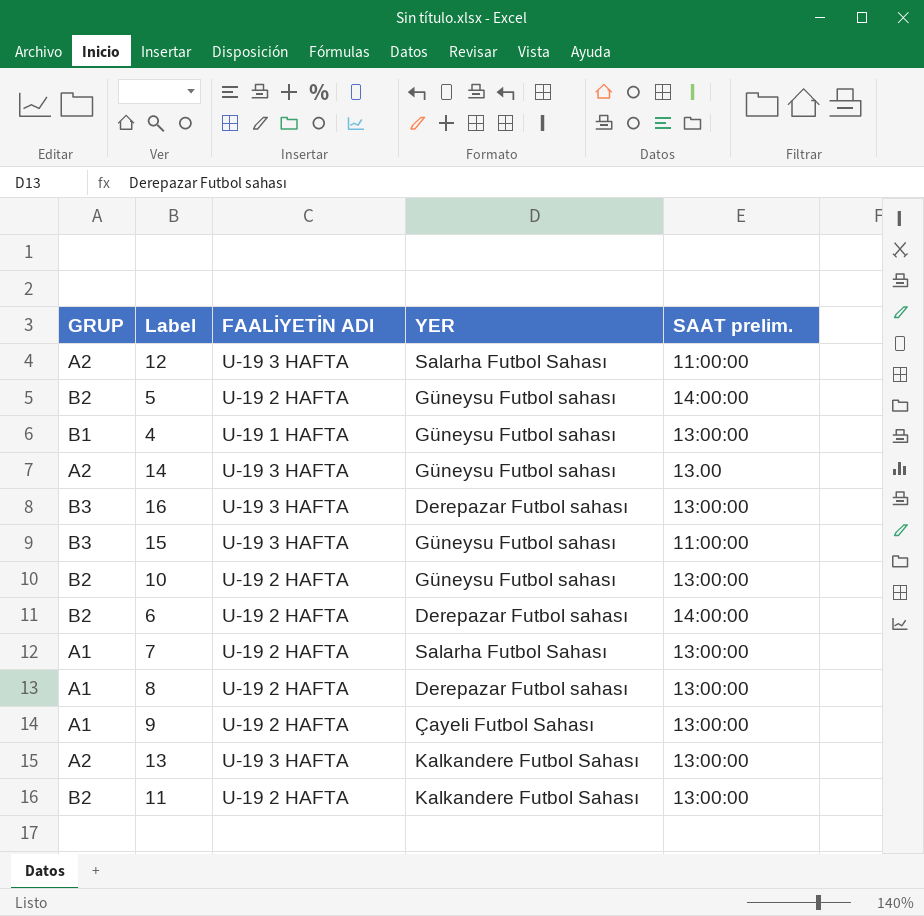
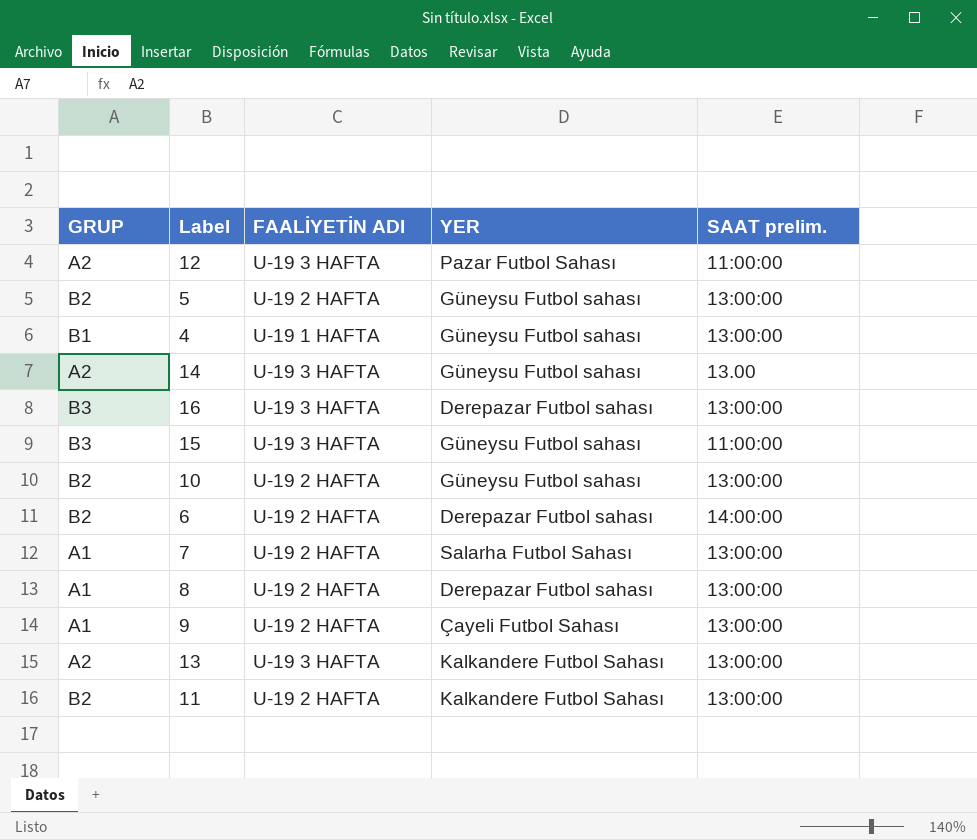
12 | YER: Salarha Futbol Sahası -> Pazar Futbol Sahası
5 | SAAT prelim.: 14:00:00 -> 13:00:00

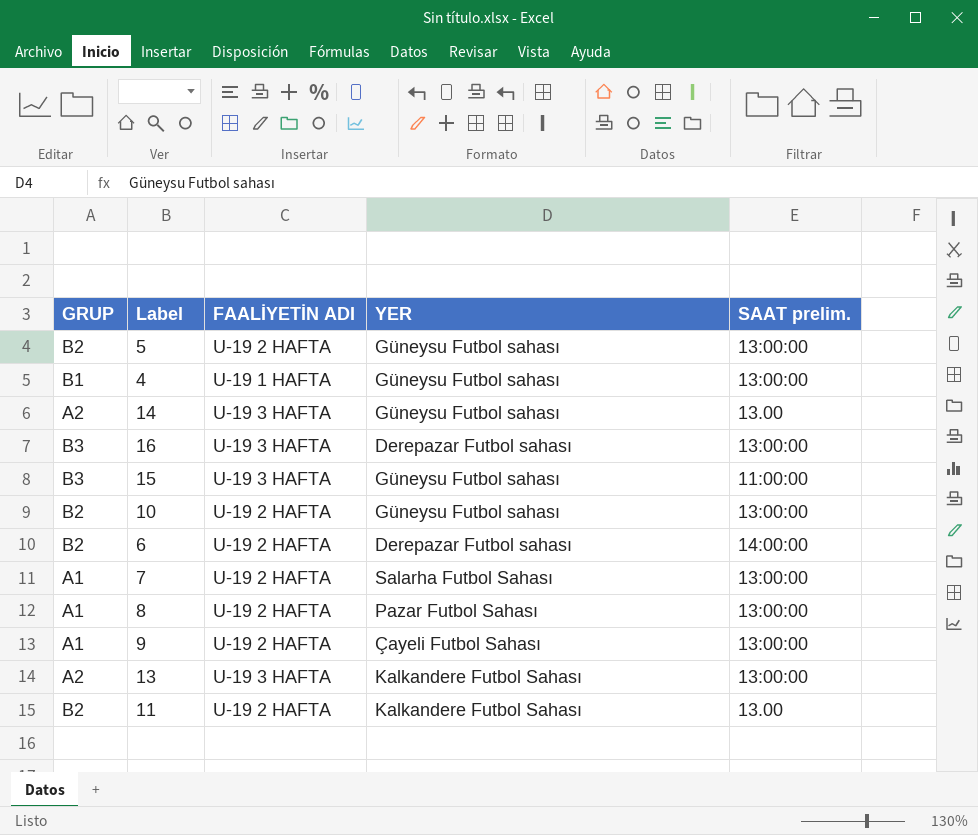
row 12: A2 | U-19 3 HAFTA | Pazar Futbol Sahası | 11:00:00 -> none
8 | YER: Derepazar Futbol sahası -> Pazar Futbol Sahası
11 | SAAT prelim.: 13:00:00 -> 13.00

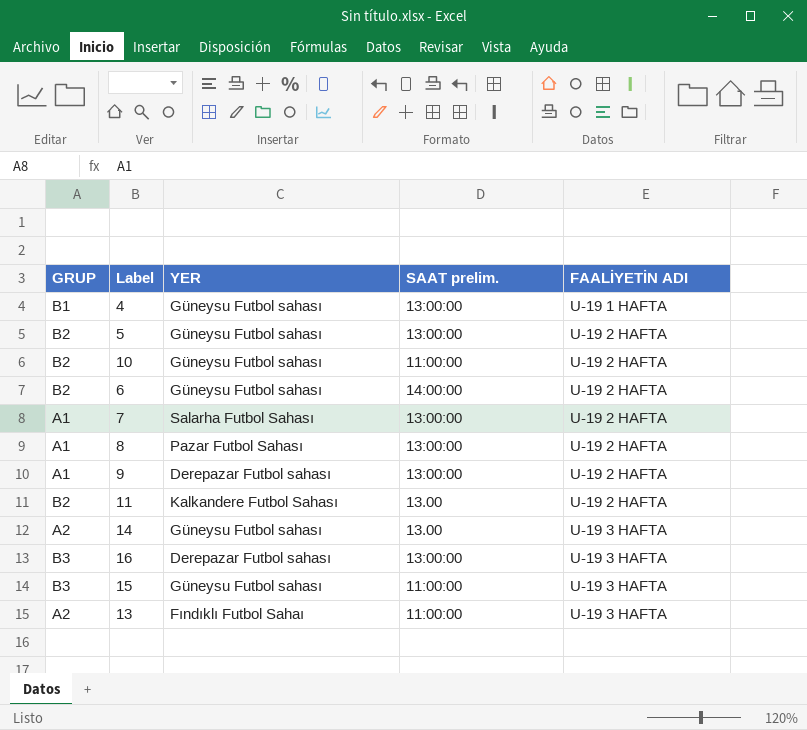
row order: none -> FAALİYETİN ADI ascending
column FAALİYETİN ADI | position: 3 -> 5
10 | SAAT prelim.: 13:00:00 -> 11:00:00
6 | YER: Derepazar Futbol sahası -> Güneysu Futbol sahası
9 | YER: Çayeli Futbol Sahası -> Derepazar Futbol sahası
13 | YER: Kalkandere Futbol Sahası -> Fındıklı Futbol Sahaı
13 | SAAT prelim.: 13:00:00 -> 11:00:00

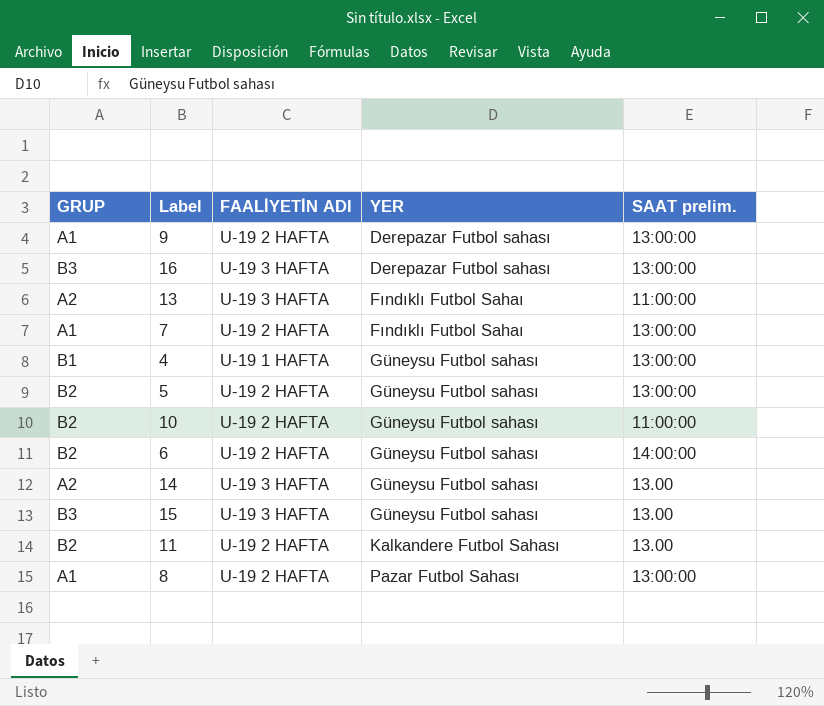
row order: FAALİYETİN ADI ascending -> YER ascending
column FAALİYETİN ADI | position: 5 -> 3
7 | YER: Salarha Futbol Sahası -> Fındıklı Futbol Sahaı
15 | SAAT prelim.: 11:00:00 -> 13.00

